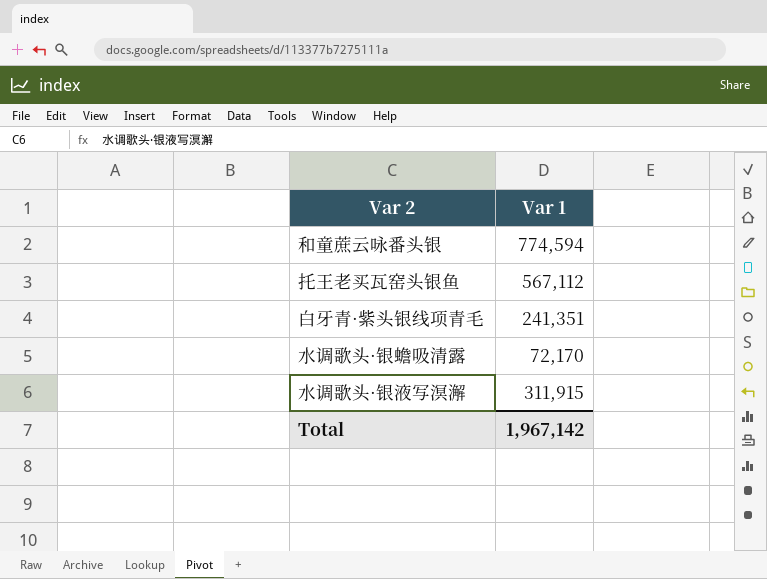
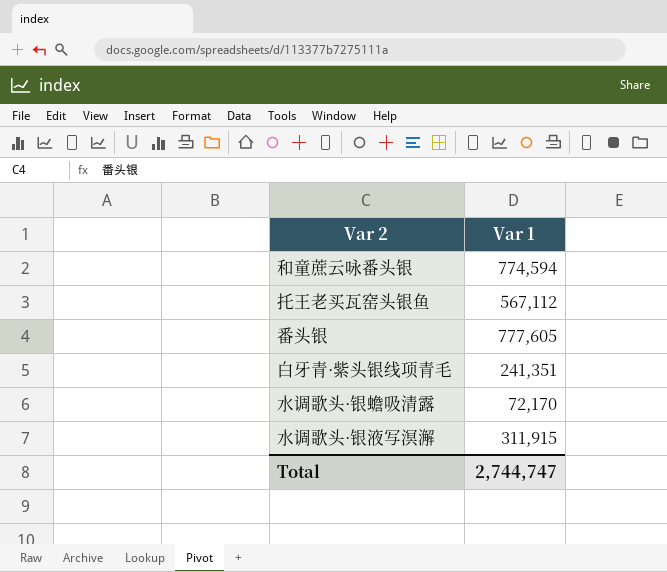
row 番头银: none -> 777,605
Total | Var 1: 1,967,142 -> 2,744,747

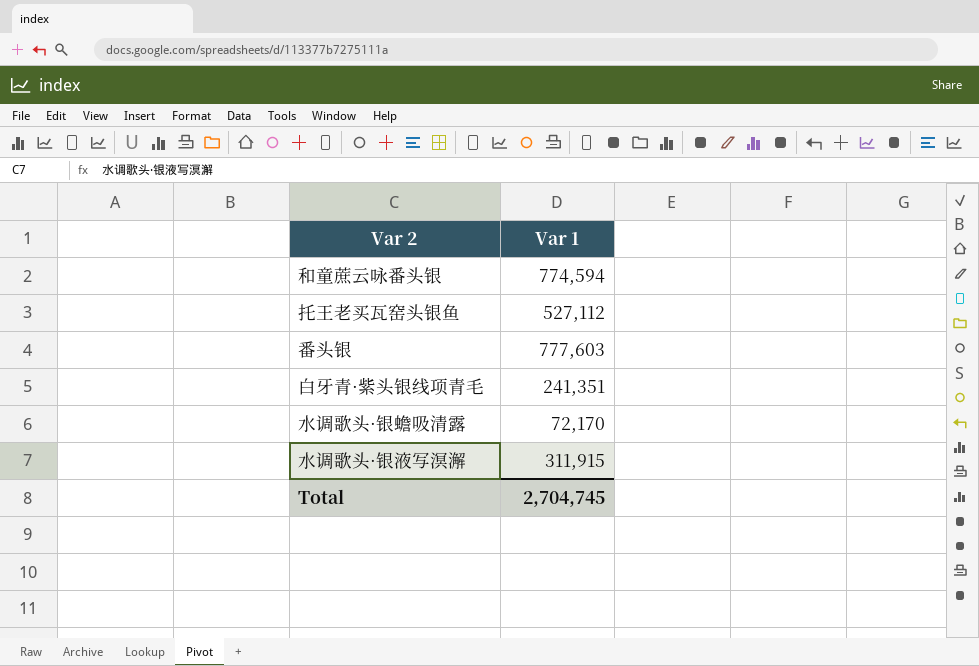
托王老买瓦窑头银鱼 | Var 1: 567,112 -> 527,112
番头银 | Var 1: 777,605 -> 777,603
Total | Var 1: 2,744,747 -> 2,704,745

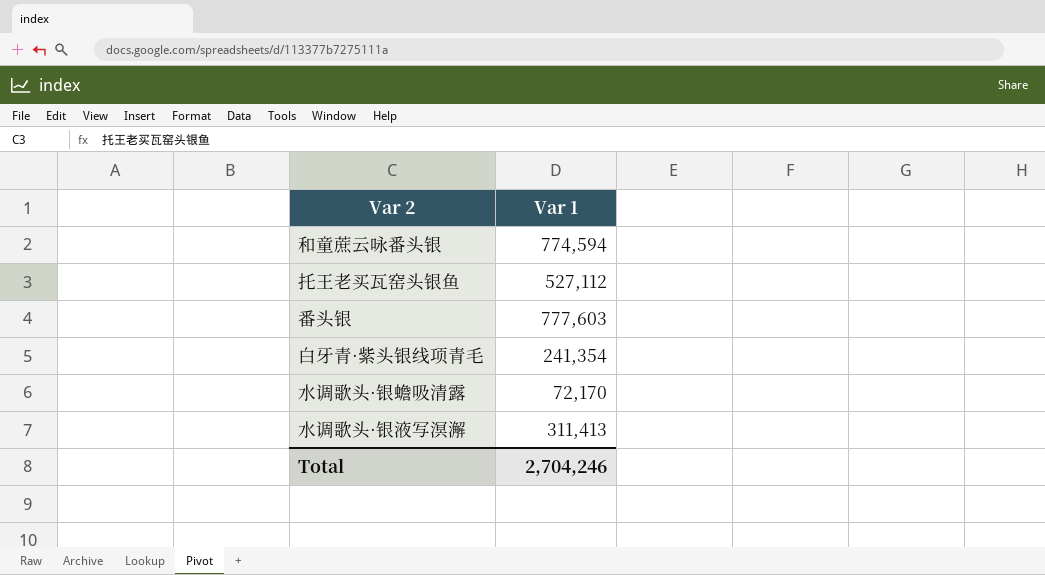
白牙青·紫头银线项青毛 | Var 1: 241,351 -> 241,354
水调歌头·银液写溟澥 | Var 1: 311,915 -> 311,413
Total | Var 1: 2,704,745 -> 2,704,246

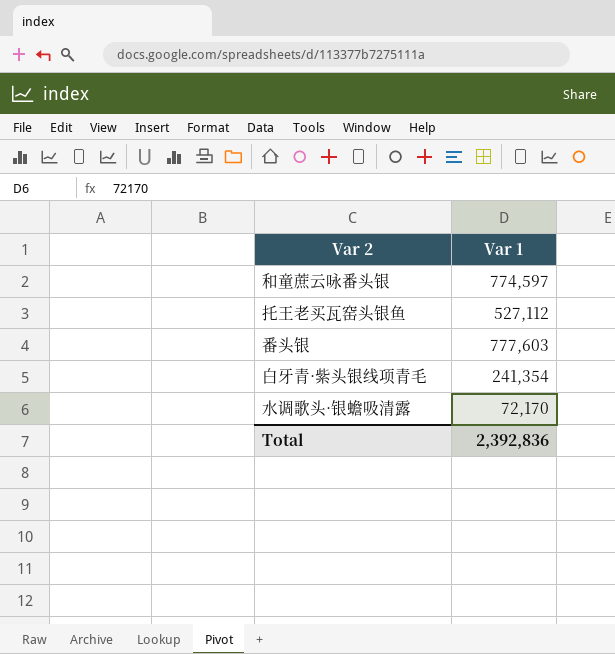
row 水调歌头·银液写溟澥: 311,413 -> none
和童蔗云咏番头银 | Var 1: 774,594 -> 774,597
Total | Var 1: 2,704,246 -> 2,392,836

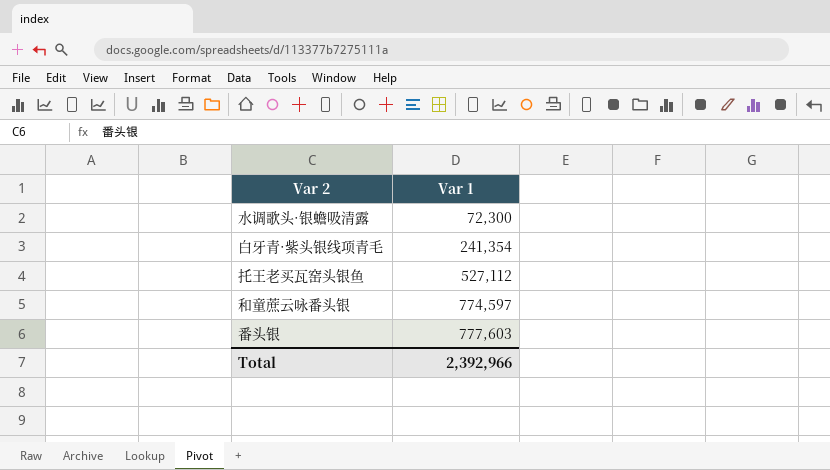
row order: none -> Var 1 ascending
水调歌头·银蟾吸清露 | Var 1: 72,170 -> 72,300
Total | Var 1: 2,392,836 -> 2,392,966

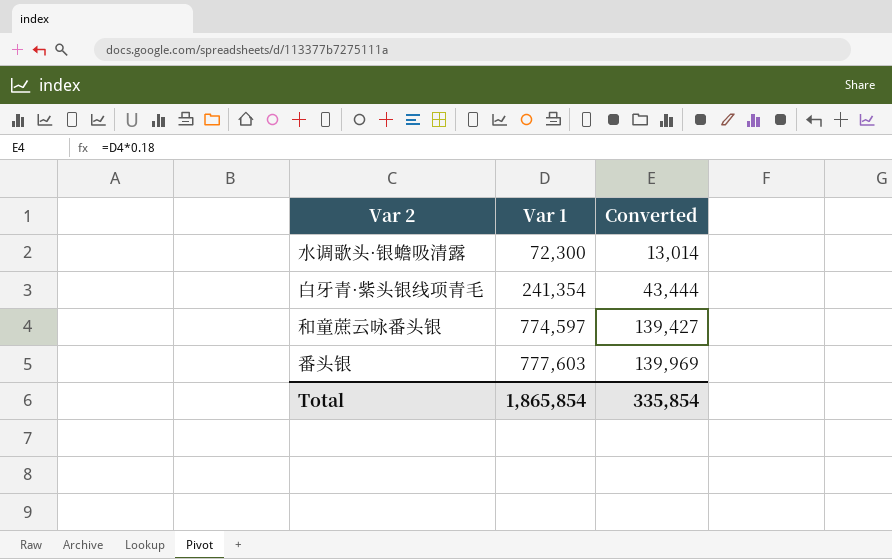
column Converted | formula: none -> [Var 1] * 0.18
row 托王老买瓦窑头银鱼: 527,112 -> none
Total | Var 1: 2,392,966 -> 1,865,854

